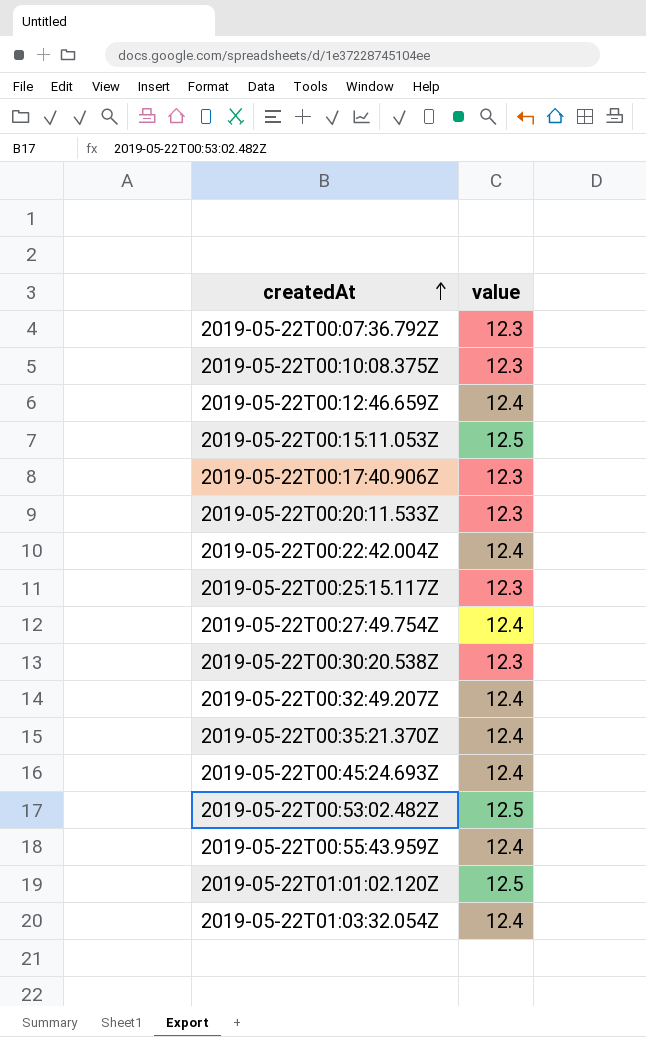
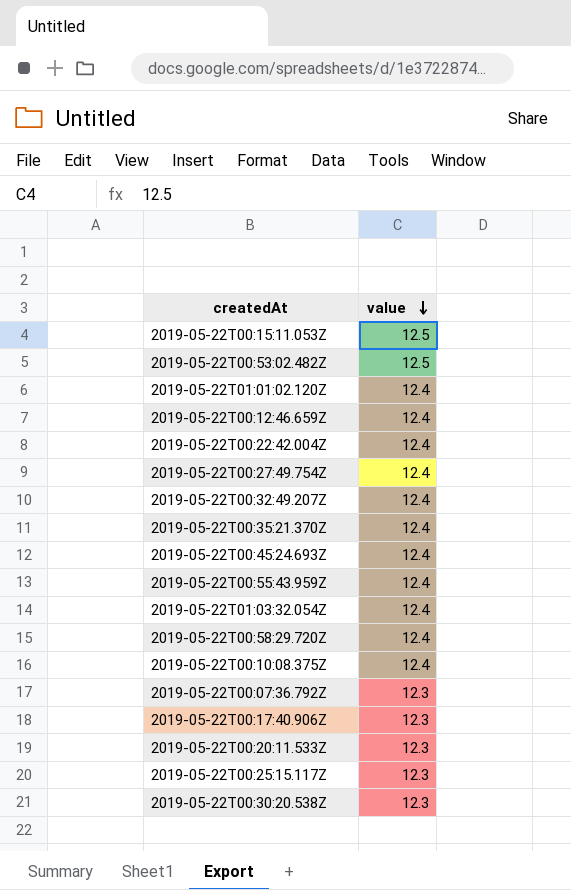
row order: createdAt ascending -> value descending
2019-05-22T01:01:02.120Z | value: 12.5 -> 12.4
row 2019-05-22T00:58:29.720Z: none -> 12.4
2019-05-22T00:10:08.375Z | value: 12.3 -> 12.4

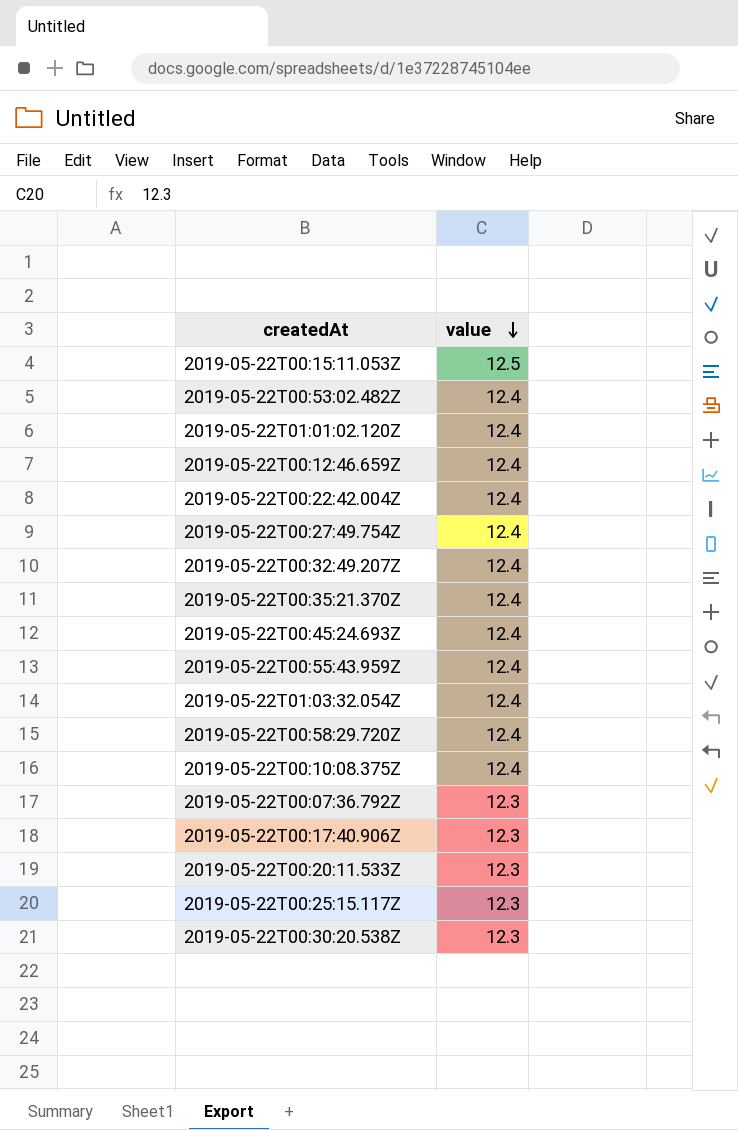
2019-05-22T00:53:02.482Z | value: 12.5 -> 12.4

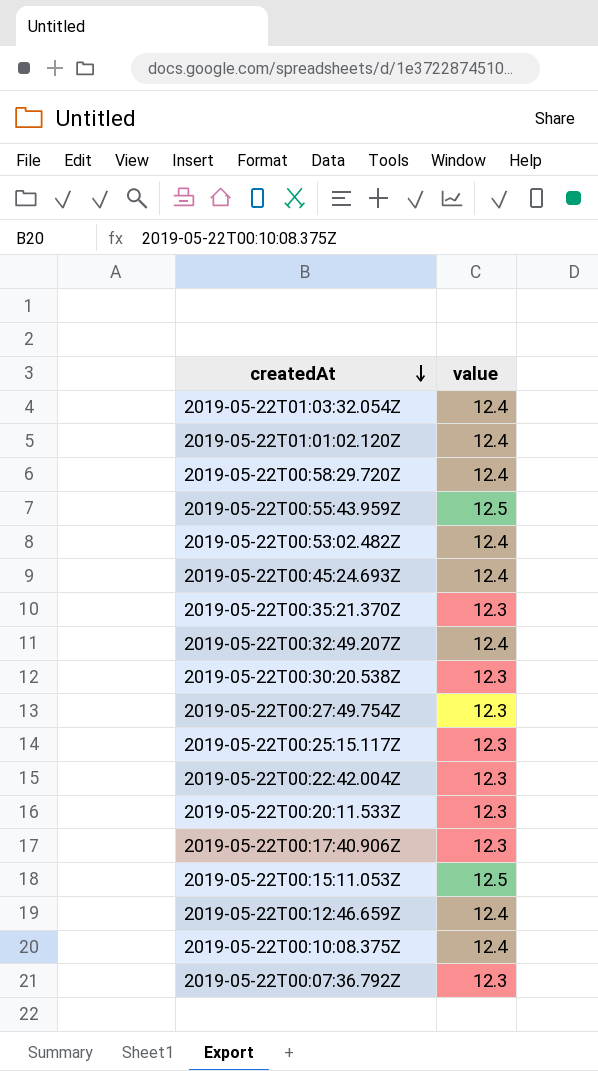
row order: value descending -> createdAt descending
2019-05-22T00:55:43.959Z | value: 12.4 -> 12.5
2019-05-22T00:35:21.370Z | value: 12.4 -> 12.3
2019-05-22T00:27:49.754Z | value: 12.4 -> 12.3
2019-05-22T00:22:42.004Z | value: 12.4 -> 12.3

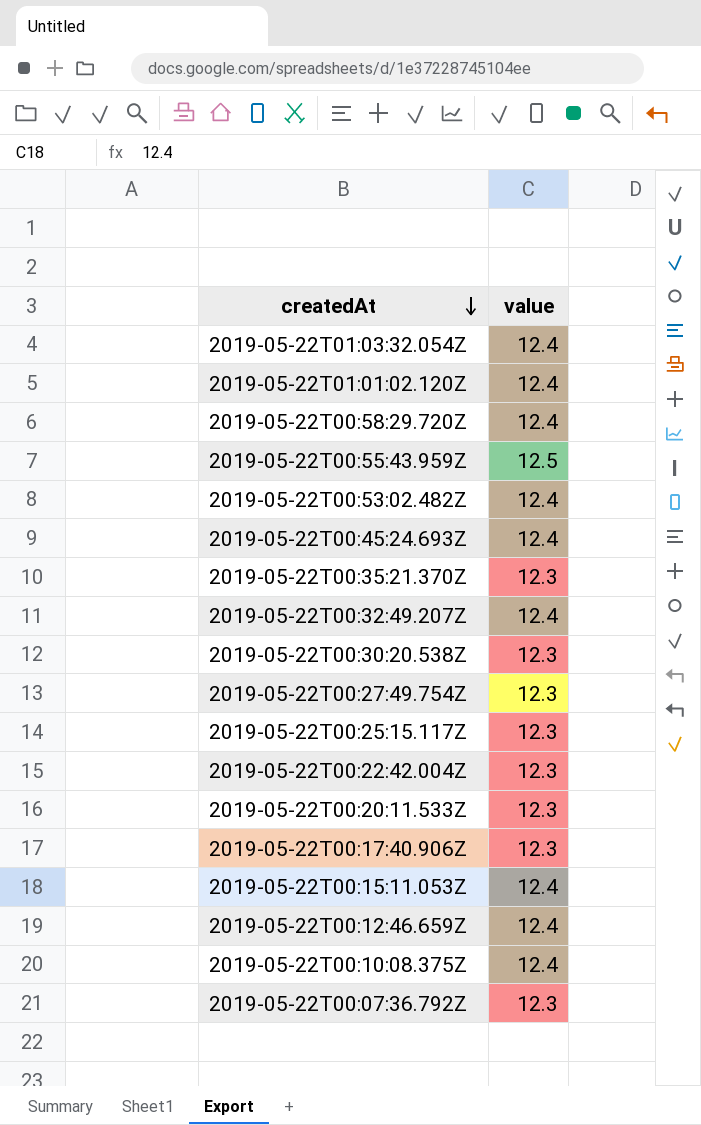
2019-05-22T00:15:11.053Z | value: 12.5 -> 12.4

